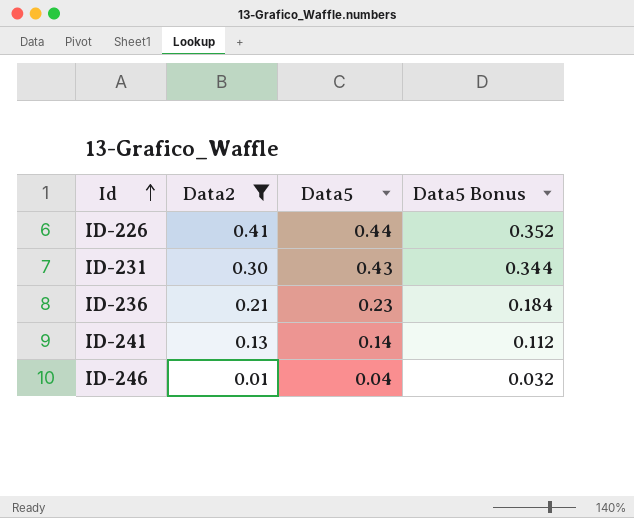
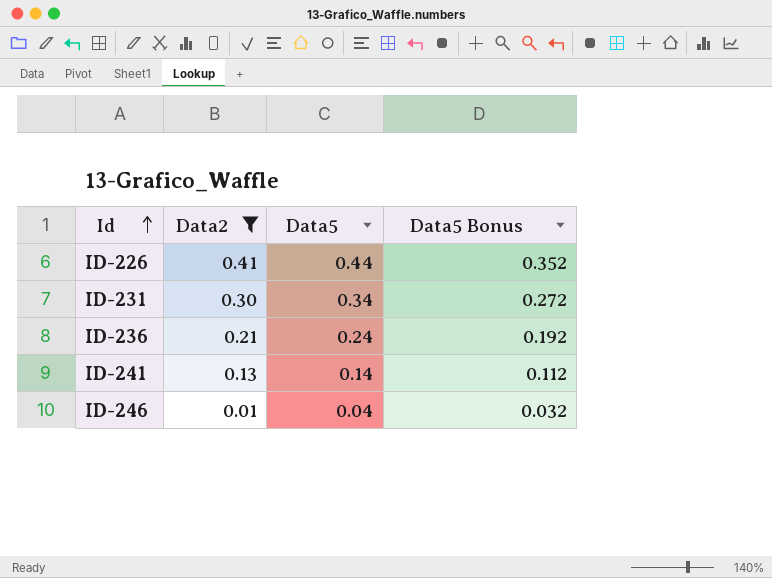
ID-231 | Data5: 0.43 -> 0.34
ID-231 | Data5 Bonus: 0.344 -> 0.272
ID-236 | Data5: 0.23 -> 0.24
ID-236 | Data5 Bonus: 0.184 -> 0.192

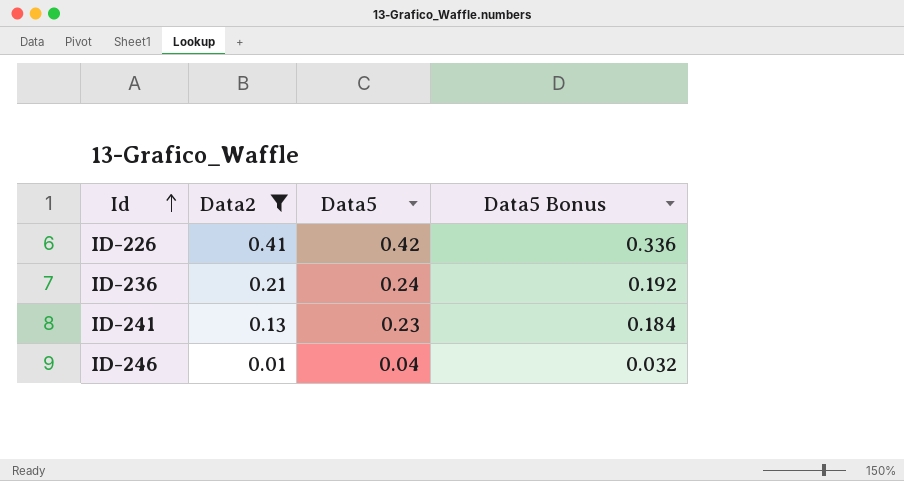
row ID-231: 0.30 | 0.34 | 0.272 -> none
ID-226 | Data5: 0.44 -> 0.42
ID-226 | Data5 Bonus: 0.352 -> 0.336
ID-241 | Data5: 0.14 -> 0.23
ID-241 | Data5 Bonus: 0.112 -> 0.184

